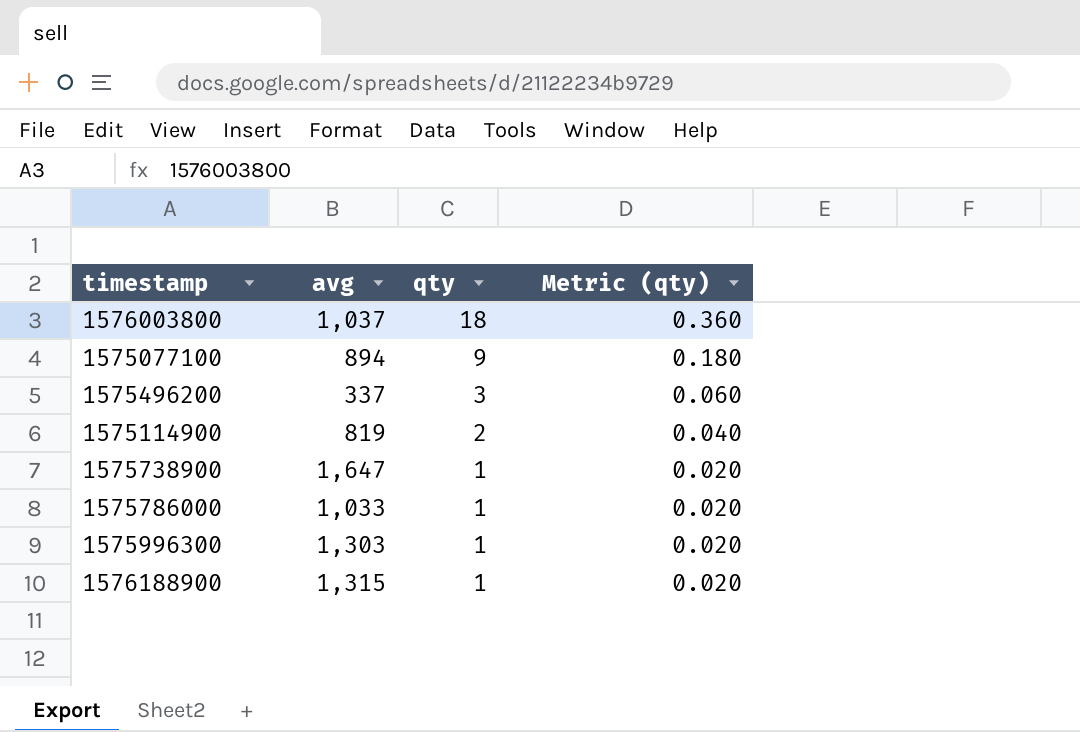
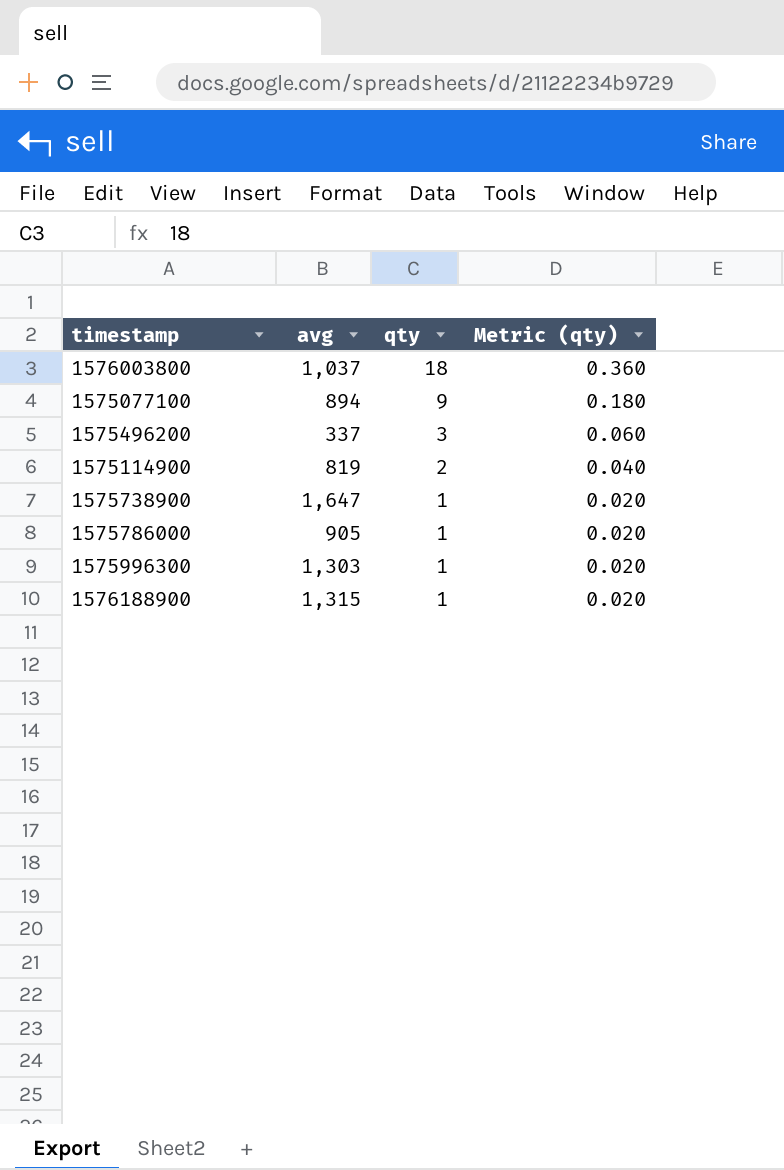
1575786000 | avg: 1,033 -> 905

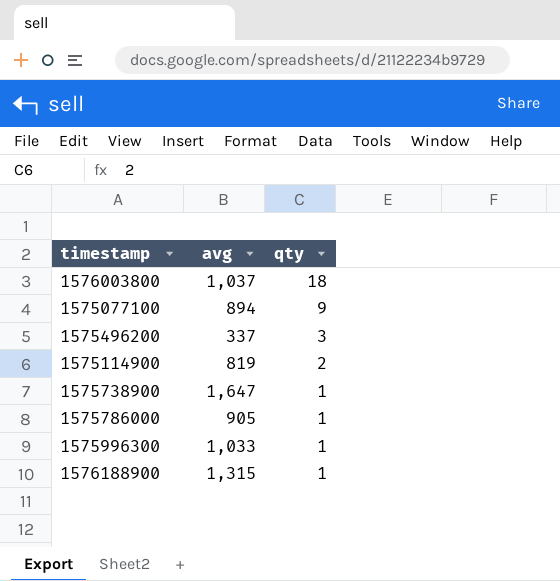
column Metric (qty) | formula: [qty] * 0.02 -> none
1575996300 | avg: 1,303 -> 1,033

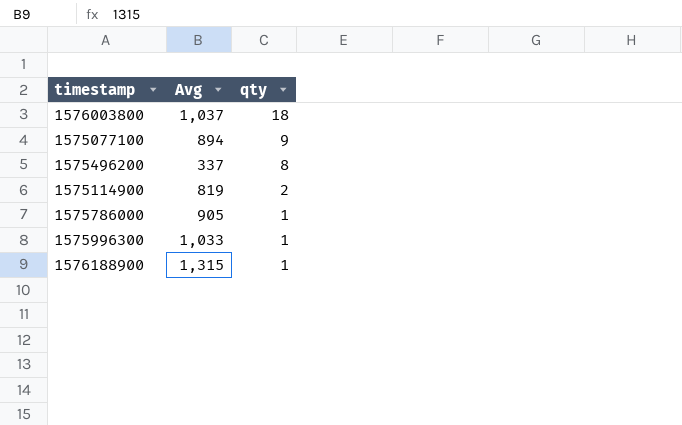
column name: avg -> Avg
row 1575738900: 1,647 | 1 -> none
1575496200 | qty: 3 -> 8

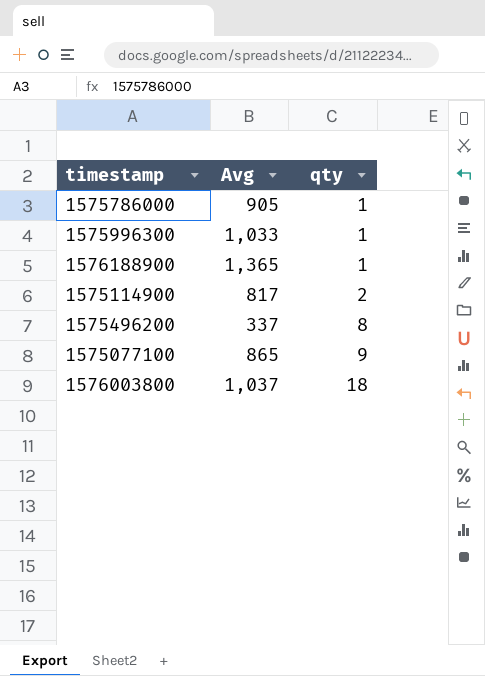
row order: qty descending -> qty ascending
1576188900 | Avg: 1,315 -> 1,365
1575114900 | Avg: 819 -> 817
1575077100 | Avg: 894 -> 865

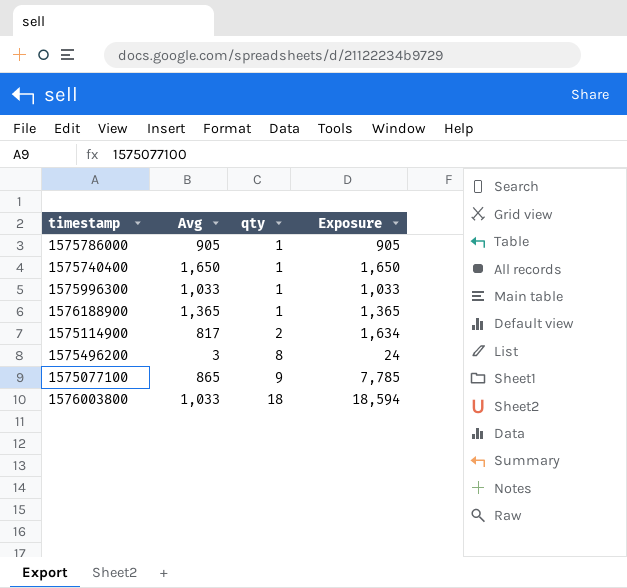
column Exposure | formula: none -> [Avg] * [qty]
row 1575740400: none -> 1,650 | 1 | 1,650
1575496200 | Avg: 337 -> 3
1576003800 | Avg: 1,037 -> 1,033

